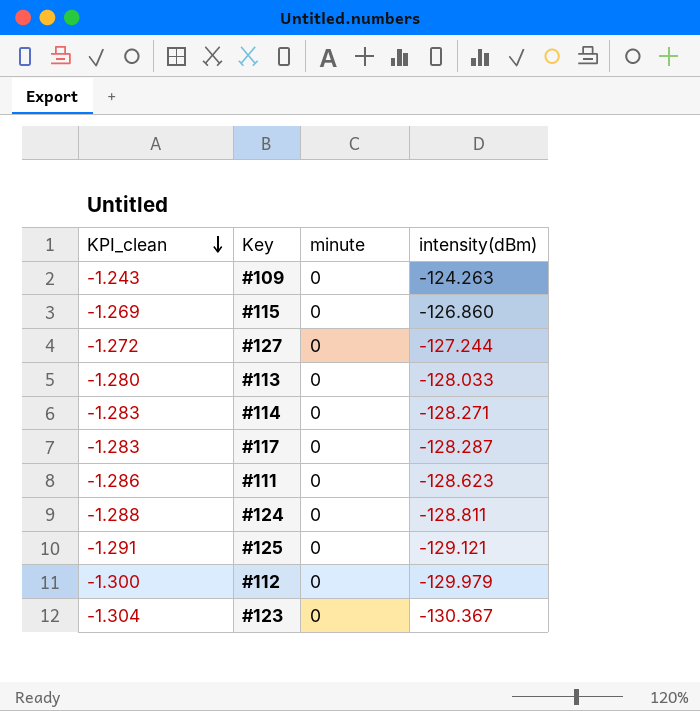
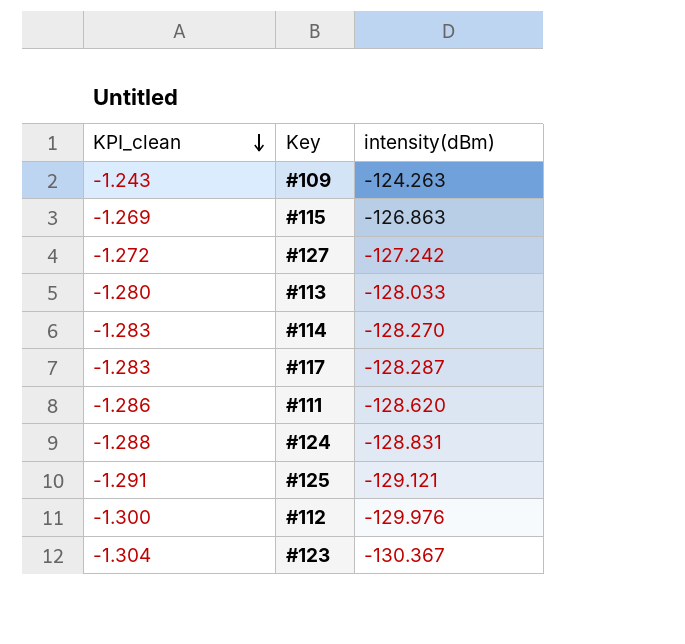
column minute | position: 3 -> none
#115 | intensity(dBm): -126.860 -> -126.863
#127 | intensity(dBm): -127.244 -> -127.242
#114 | intensity(dBm): -128.271 -> -128.270
#111 | intensity(dBm): -128.623 -> -128.620
#124 | intensity(dBm): -128.811 -> -128.831
#112 | intensity(dBm): -129.979 -> -129.976

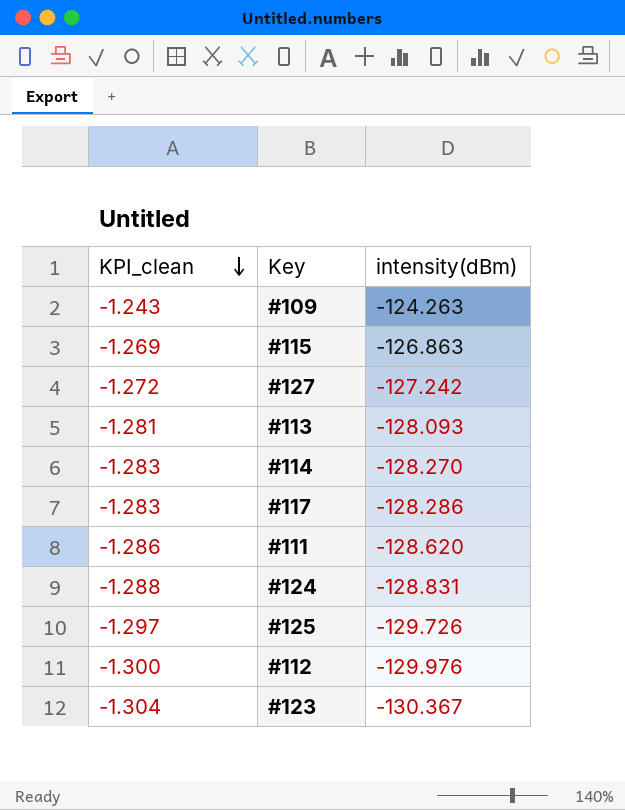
#113 | KPI_clean: -1.280 -> -1.281
#113 | intensity(dBm): -128.033 -> -128.093
#117 | intensity(dBm): -128.287 -> -128.286
#125 | KPI_clean: -1.291 -> -1.297
#125 | intensity(dBm): -129.121 -> -129.726

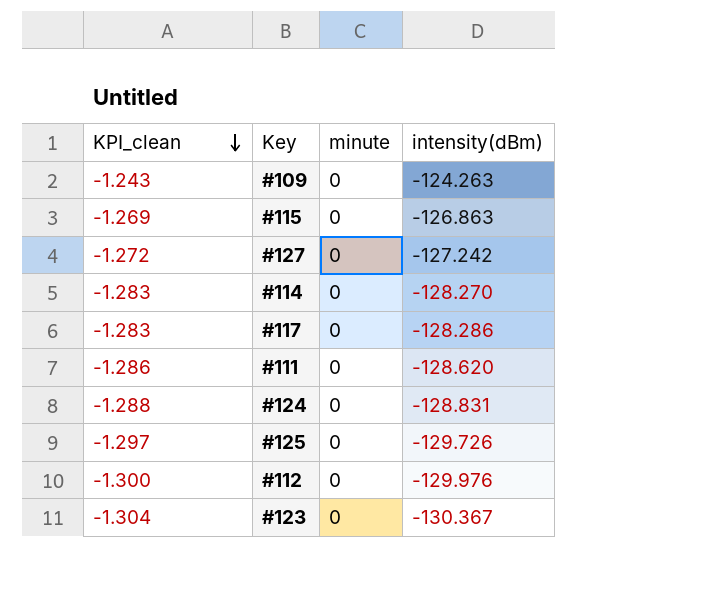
column minute | position: none -> 3
row #113: -1.281 | -128.093 -> none

